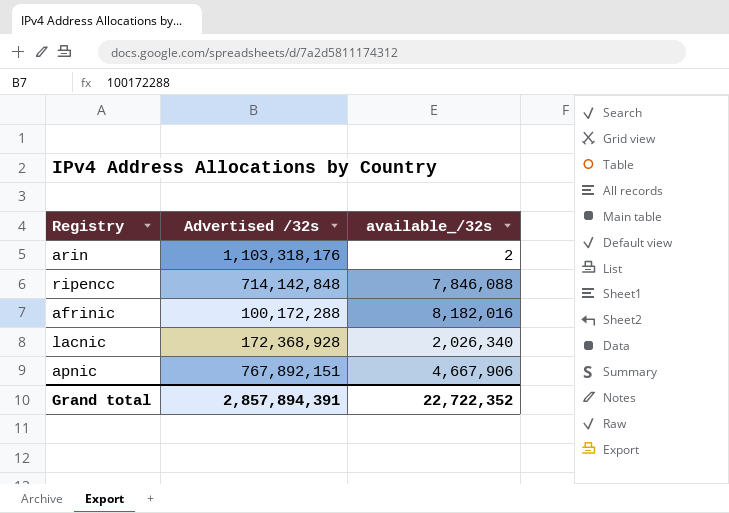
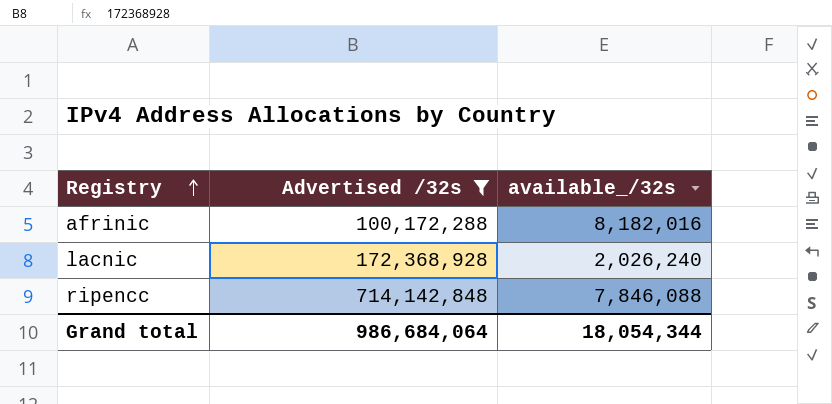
filter: none -> Advertised /32s <= 714,142,848
row order: none -> Registry ascending
lacnic | available_/32s: 2,026,340 -> 2,026,240
Grand total | Advertised /32s: 2,857,894,391 -> 986,684,064
Grand total | available_/32s: 22,722,352 -> 18,054,344

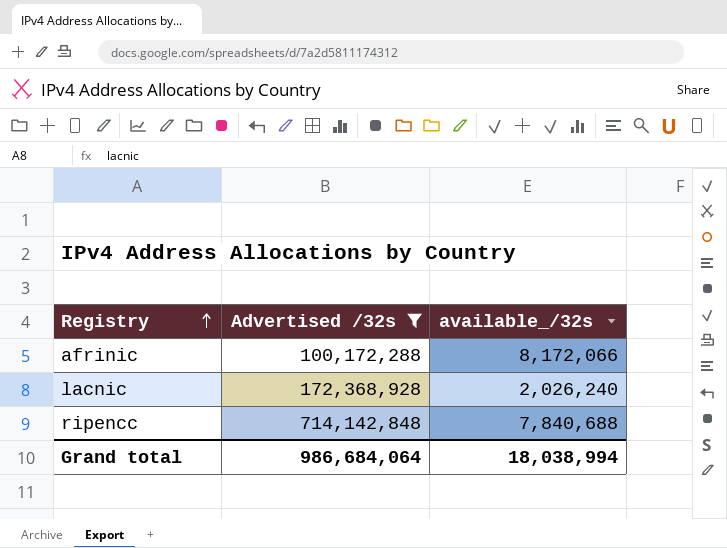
afrinic | available_/32s: 8,182,016 -> 8,172,066
ripencc | available_/32s: 7,846,088 -> 7,840,688
Grand total | available_/32s: 18,054,344 -> 18,038,994

